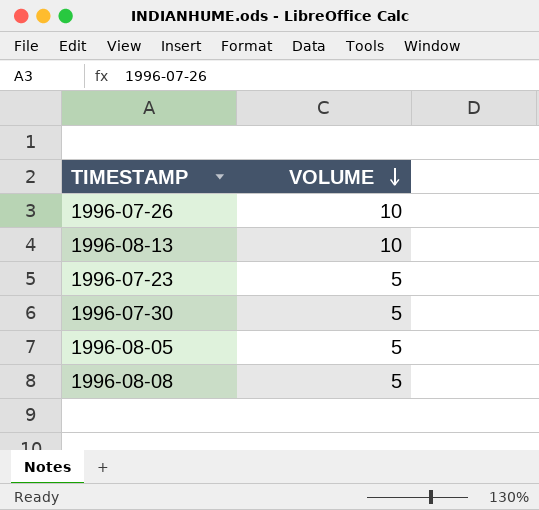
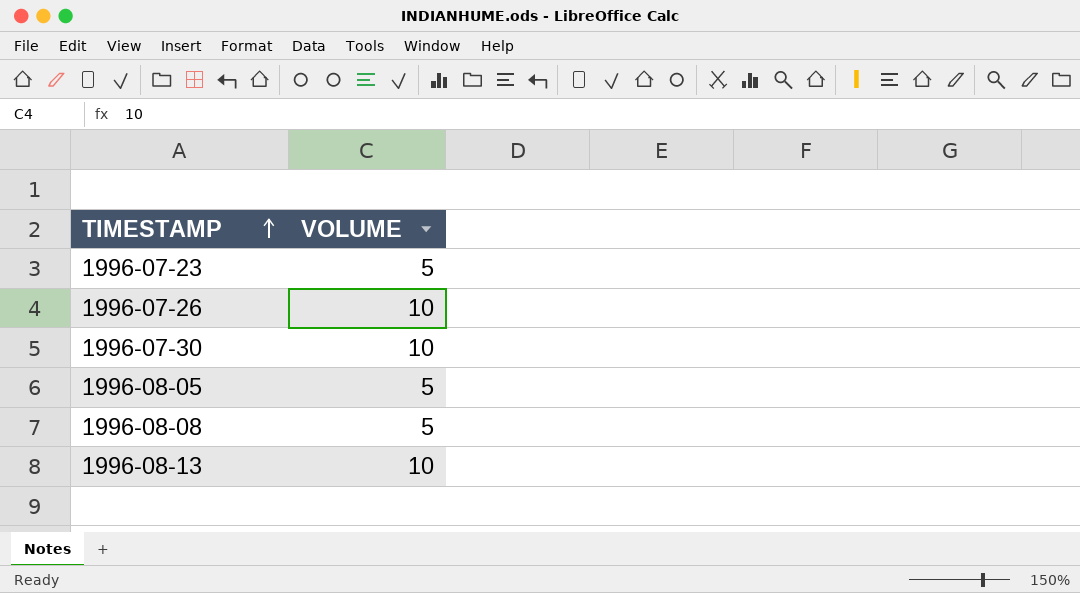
row order: VOLUME descending -> TIMESTAMP ascending
1996-07-30 | VOLUME: 5 -> 10

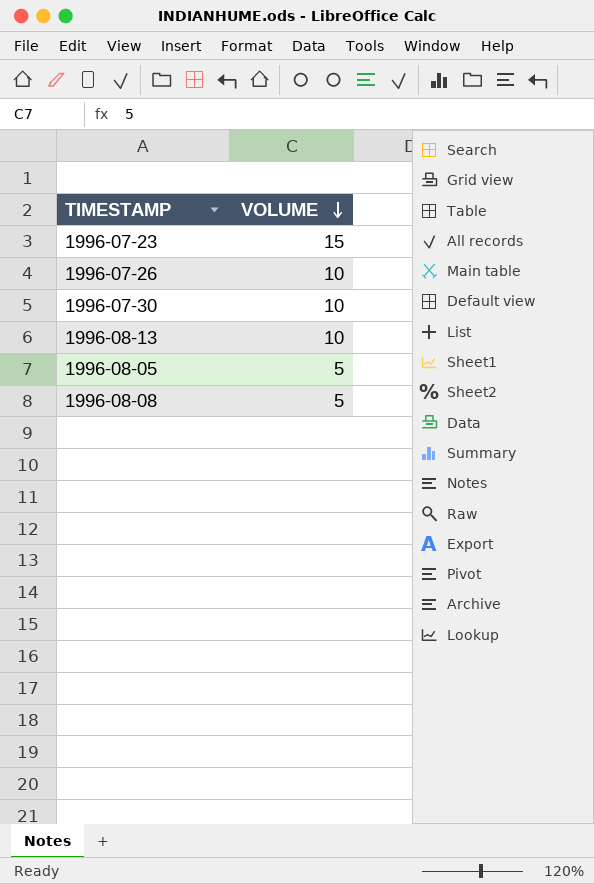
row order: TIMESTAMP ascending -> VOLUME descending
1996-07-23 | VOLUME: 5 -> 15

